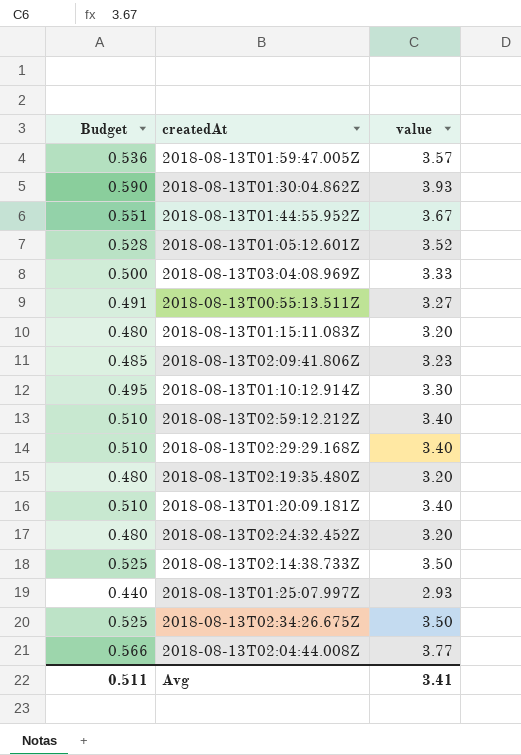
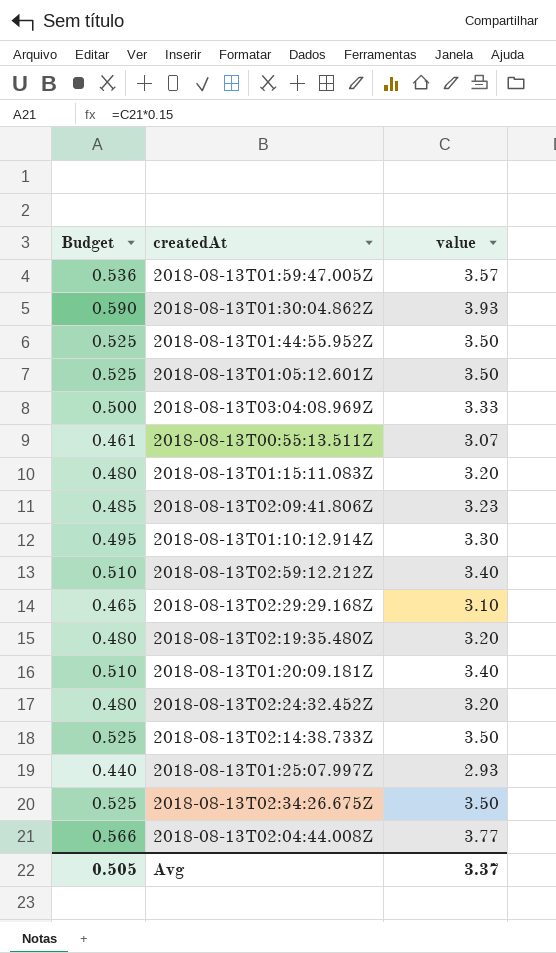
2018-08-13T01:44:55.952Z | Budget: 0.551 -> 0.525
2018-08-13T01:44:55.952Z | value: 3.67 -> 3.50
2018-08-13T01:05:12.601Z | Budget: 0.528 -> 0.525
2018-08-13T01:05:12.601Z | value: 3.52 -> 3.50
2018-08-13T00:55:13.511Z | Budget: 0.491 -> 0.461
2018-08-13T00:55:13.511Z | value: 3.27 -> 3.07
2018-08-13T02:29:29.168Z | Budget: 0.510 -> 0.465
2018-08-13T02:29:29.168Z | value: 3.40 -> 3.10
Avg | Budget: 0.511 -> 0.505
Avg | value: 3.41 -> 3.37

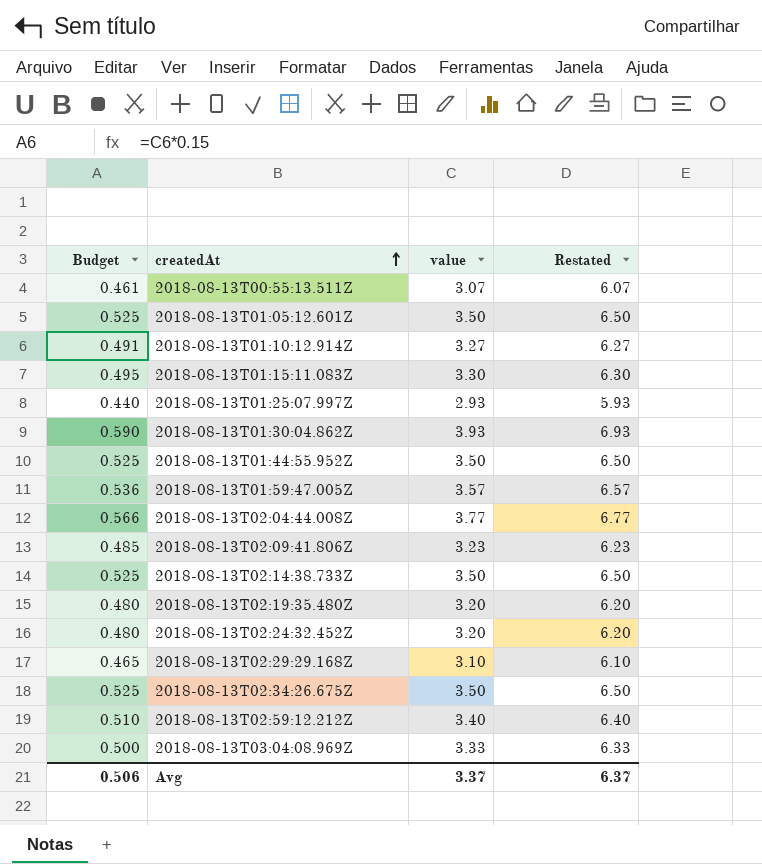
row order: none -> createdAt ascending
column Restated | formula: none -> [value] + 3
row 2018-08-13T01:20:09.181Z: 0.510 | 3.40 -> none
2018-08-13T01:10:12.914Z | Budget: 0.495 -> 0.491
2018-08-13T01:10:12.914Z | value: 3.30 -> 3.27
2018-08-13T01:15:11.083Z | Budget: 0.480 -> 0.495
2018-08-13T01:15:11.083Z | value: 3.20 -> 3.30
Avg | Budget: 0.505 -> 0.506

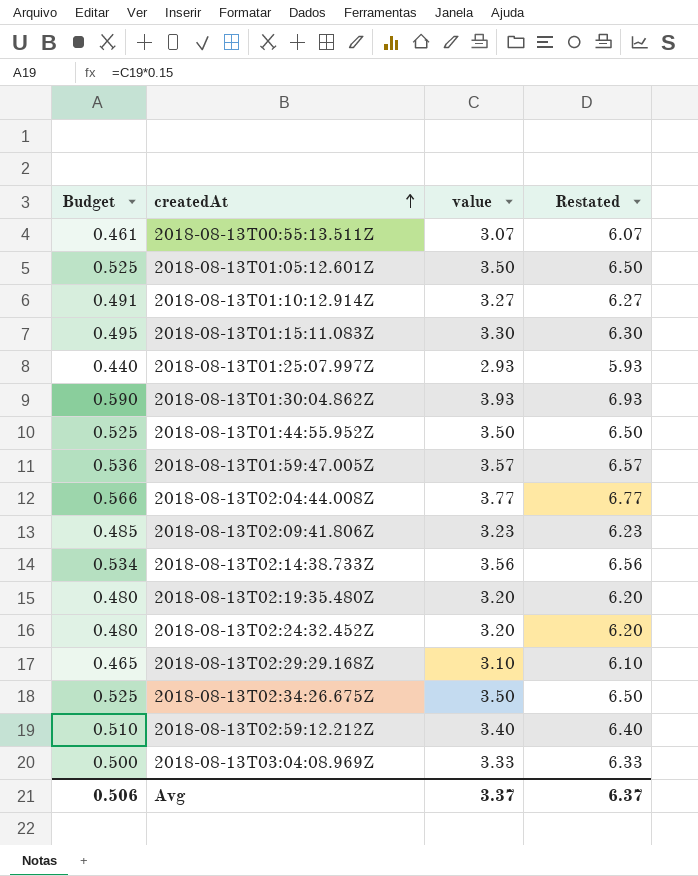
2018-08-13T02:14:38.733Z | Budget: 0.525 -> 0.534
2018-08-13T02:14:38.733Z | value: 3.50 -> 3.56
2018-08-13T02:14:38.733Z | Restated: 6.50 -> 6.56

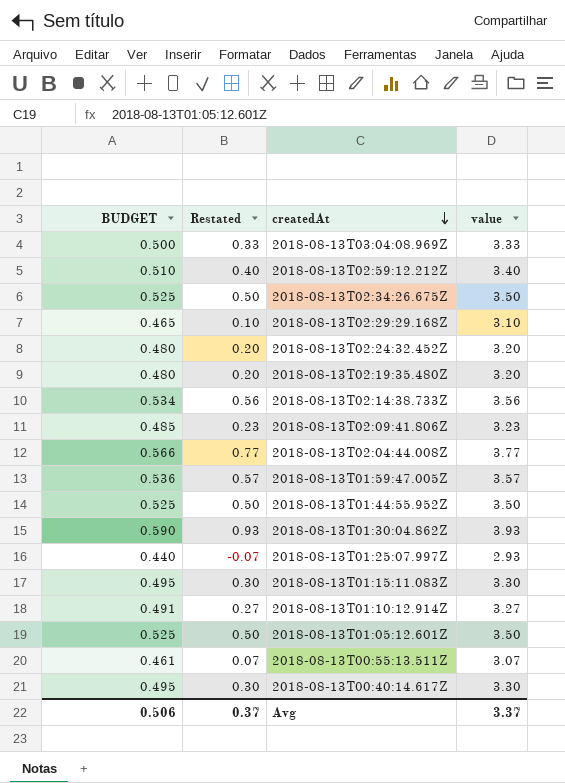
row order: createdAt ascending -> createdAt descending
column name: Budget -> BUDGET
column Restated | formula: [value] + 3 -> [value] - 3
column Restated | position: 4 -> 2
row 2018-08-13T00:40:14.617Z: none -> 0.495 | 0.30 | 3.30
Avg | Restated: 6.37 -> 0.37

